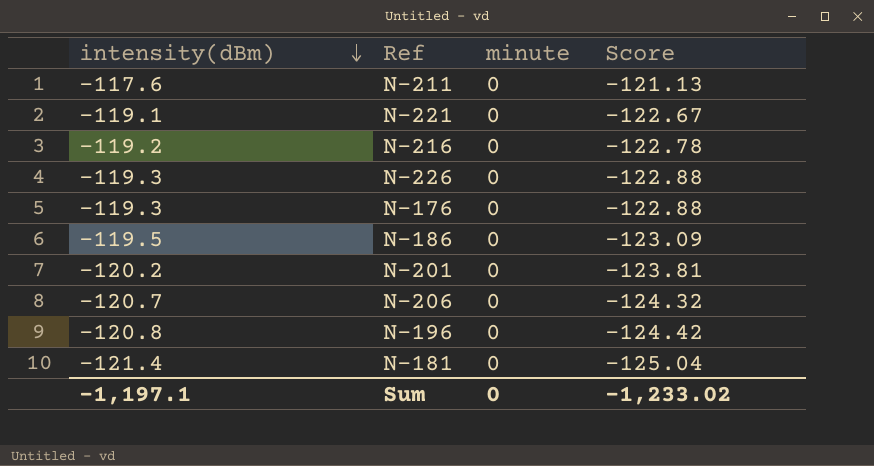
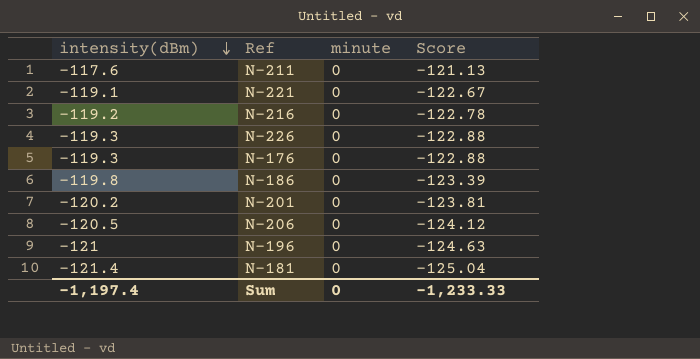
N-186 | intensity(dBm): -119.5 -> -119.8
N-186 | Score: -123.09 -> -123.39
N-206 | intensity(dBm): -120.7 -> -120.5
N-206 | Score: -124.32 -> -124.12
N-196 | intensity(dBm): -120.8 -> -121
N-196 | Score: -124.42 -> -124.63
Sum | intensity(dBm): -1,197.1 -> -1,197.4
Sum | Score: -1,233.02 -> -1,233.33

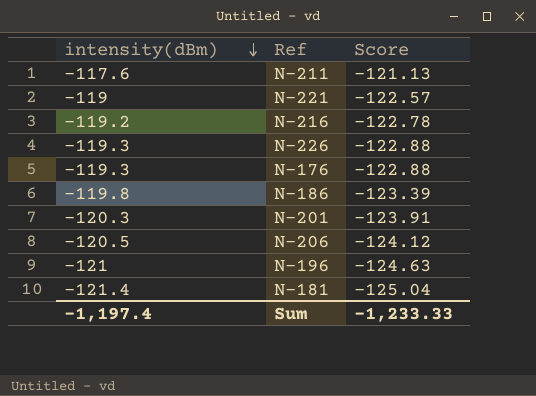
column minute | position: 3 -> none
N-221 | intensity(dBm): -119.1 -> -119
N-221 | Score: -122.67 -> -122.57
N-201 | intensity(dBm): -120.2 -> -120.3
N-201 | Score: -123.81 -> -123.91

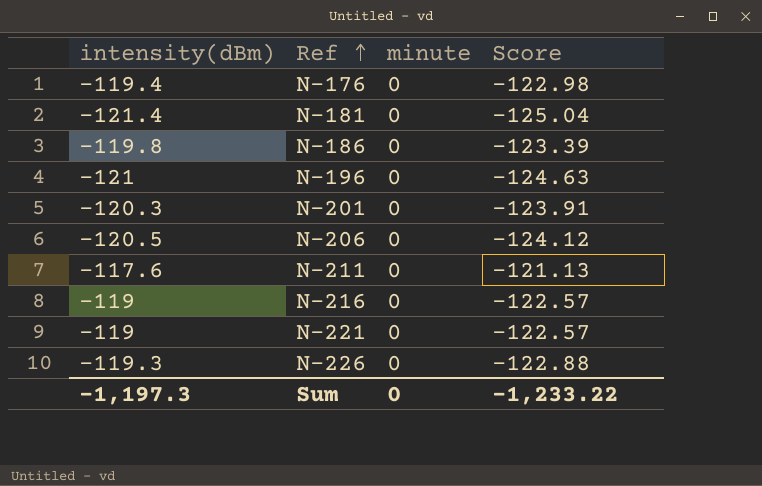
row order: intensity(dBm) descending -> Ref ascending
column minute | position: none -> 3
N-176 | intensity(dBm): -119.3 -> -119.4
N-176 | Score: -122.88 -> -122.98
N-216 | intensity(dBm): -119.2 -> -119
N-216 | Score: -122.78 -> -122.57
Sum | intensity(dBm): -1,197.4 -> -1,197.3
Sum | Score: -1,233.33 -> -1,233.22

